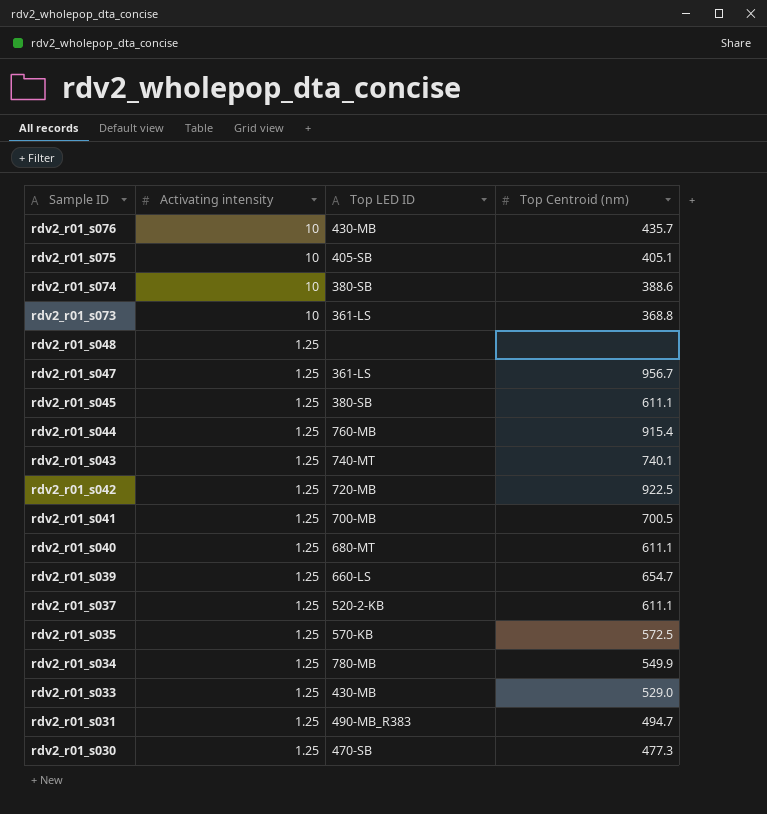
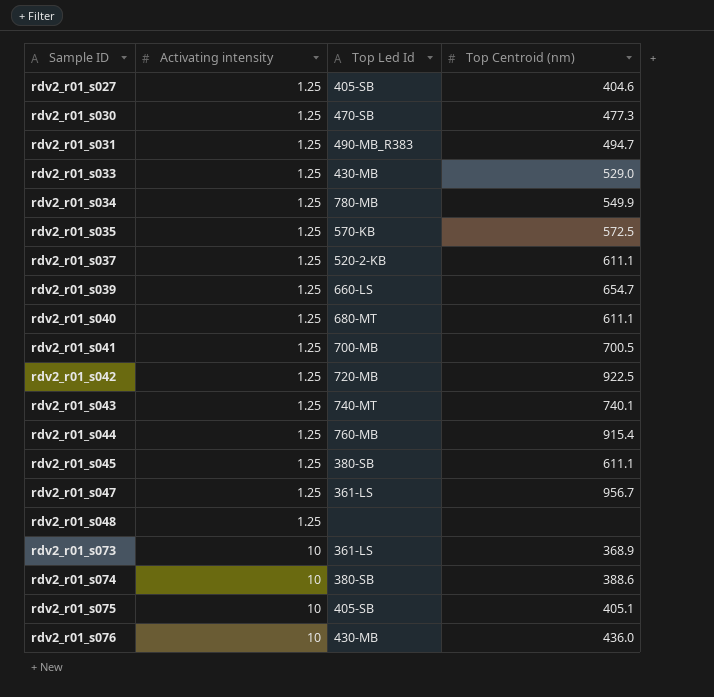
row order: Sample ID descending -> Sample ID ascending
column name: Top LED ID -> Top Led Id
row rdv2_r01_s027: none -> 1.25 | 405-SB | 404.6
rdv2_r01_s073 | Top Centroid (nm): 368.8 -> 368.9
rdv2_r01_s076 | Top Centroid (nm): 435.7 -> 436.0

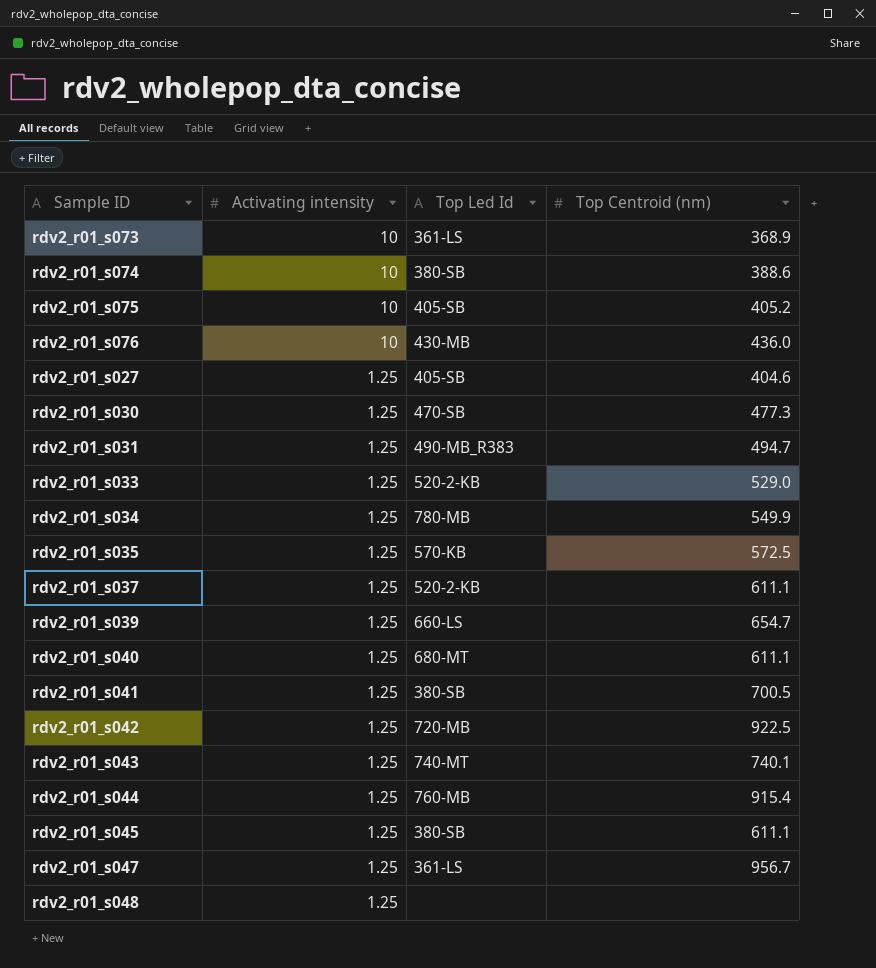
row order: Sample ID ascending -> Activating intensity descending
rdv2_r01_s075 | Top Centroid (nm): 405.1 -> 405.2
rdv2_r01_s033 | Top Led Id: 430-MB -> 520-2-KB
rdv2_r01_s041 | Top Led Id: 700-MB -> 380-SB

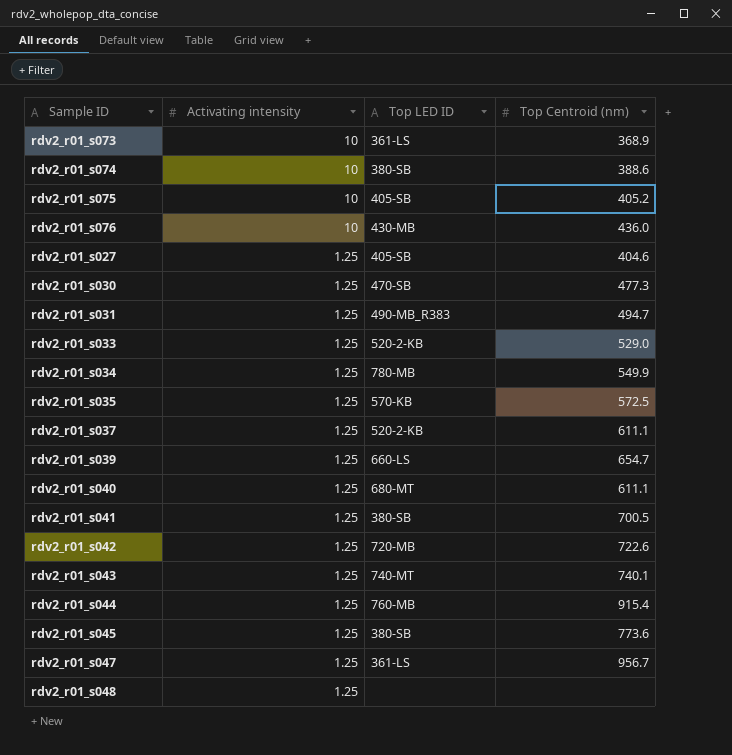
column name: Top Led Id -> Top LED ID
rdv2_r01_s042 | Top Centroid (nm): 922.5 -> 722.6
rdv2_r01_s045 | Top Centroid (nm): 611.1 -> 773.6

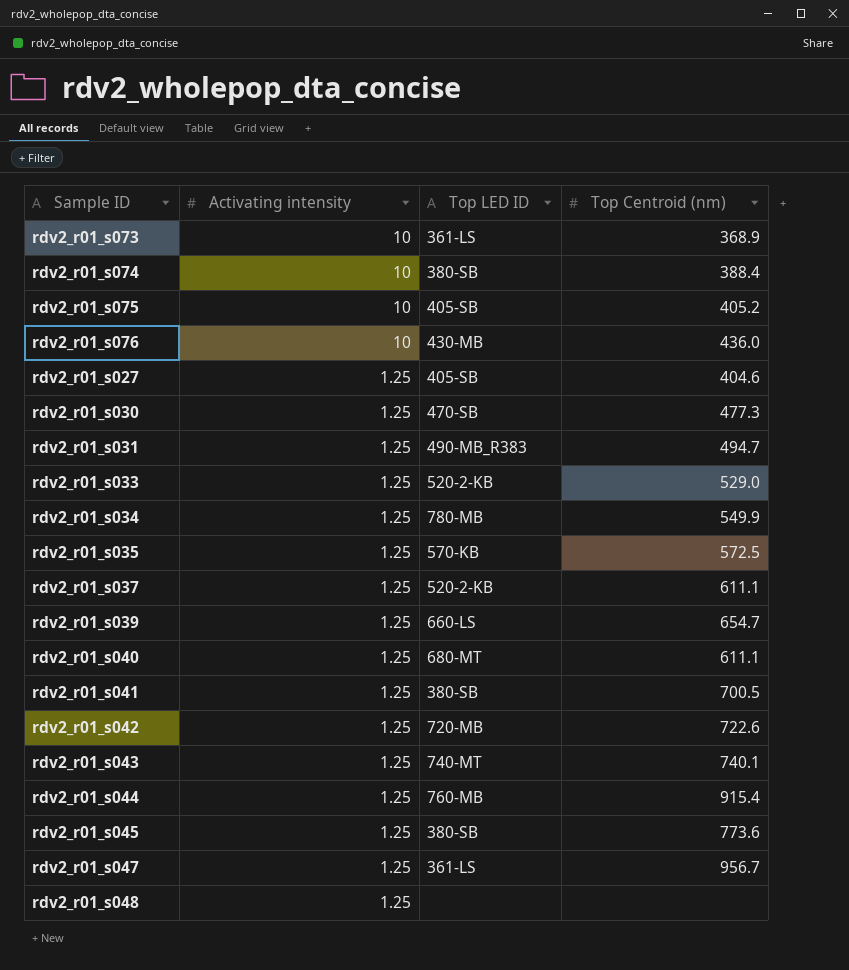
rdv2_r01_s074 | Top Centroid (nm): 388.6 -> 388.4

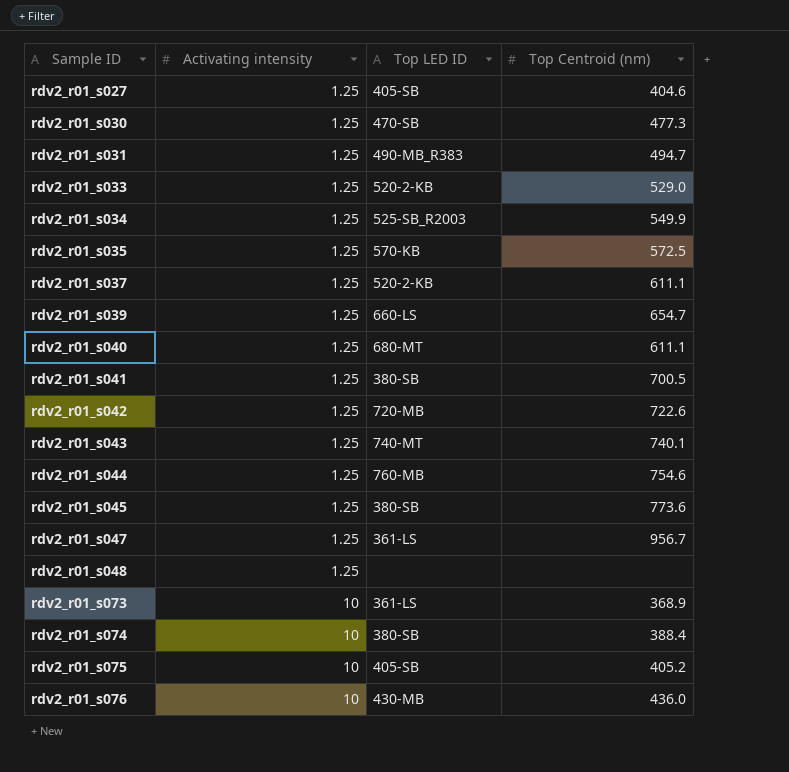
row order: Activating intensity descending -> Sample ID ascending
rdv2_r01_s034 | Top LED ID: 780-MB -> 525-SB_R2003
rdv2_r01_s044 | Top Centroid (nm): 915.4 -> 754.6

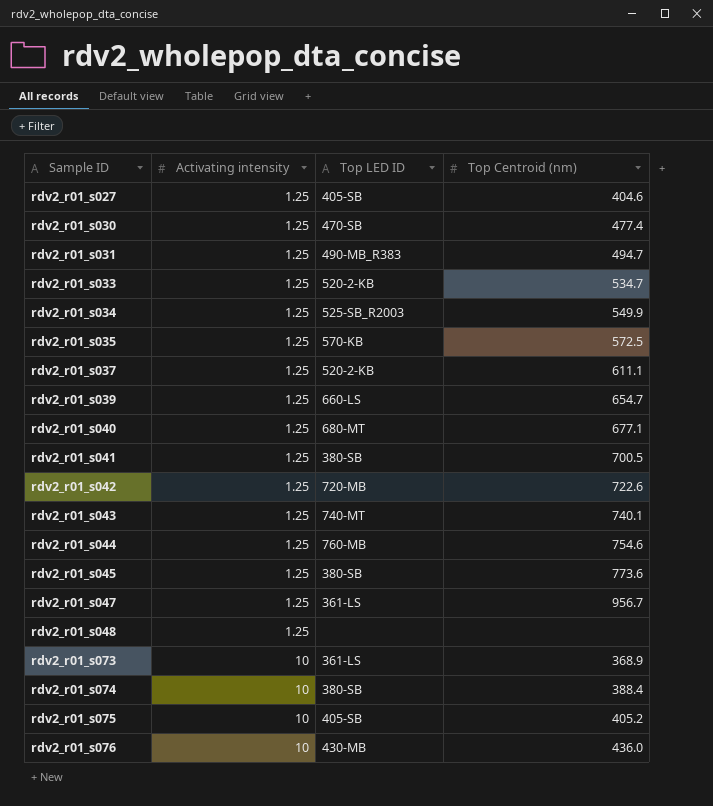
rdv2_r01_s030 | Top Centroid (nm): 477.3 -> 477.4
rdv2_r01_s033 | Top Centroid (nm): 529.0 -> 534.7
rdv2_r01_s040 | Top Centroid (nm): 611.1 -> 677.1

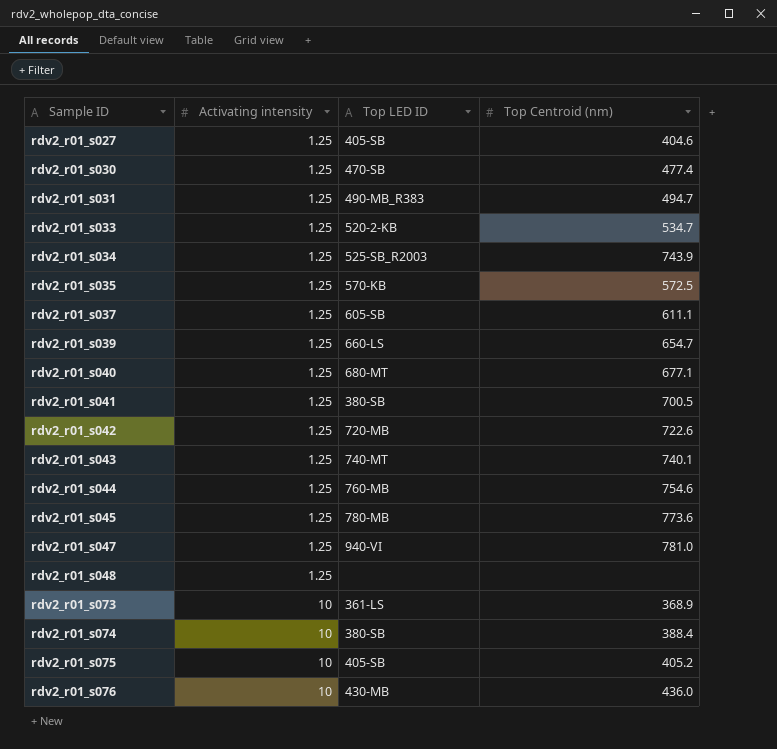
rdv2_r01_s034 | Top Centroid (nm): 549.9 -> 743.9
rdv2_r01_s037 | Top LED ID: 520-2-KB -> 605-SB
rdv2_r01_s045 | Top LED ID: 380-SB -> 780-MB
rdv2_r01_s047 | Top LED ID: 361-LS -> 940-VI
rdv2_r01_s047 | Top Centroid (nm): 956.7 -> 781.0

